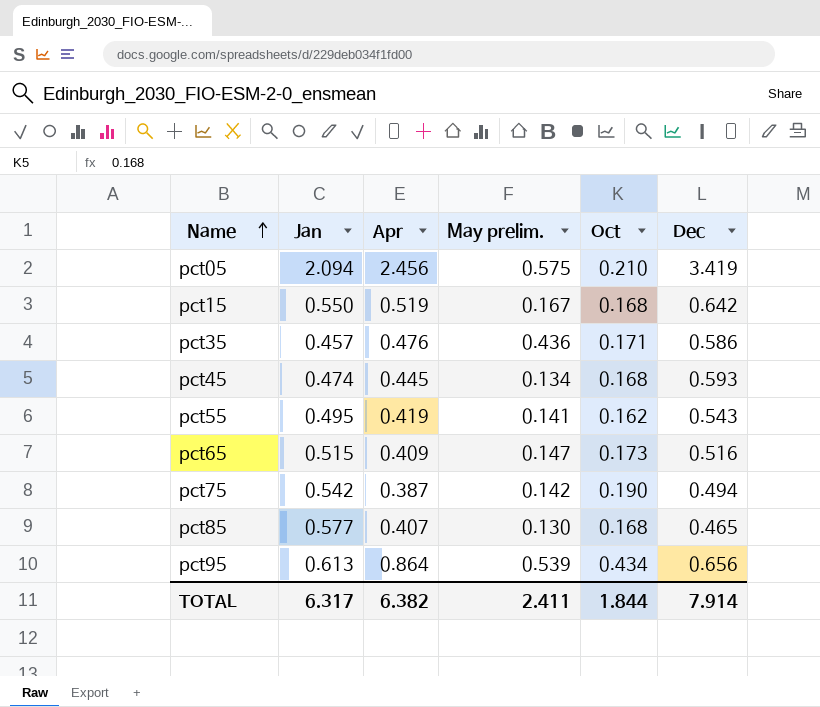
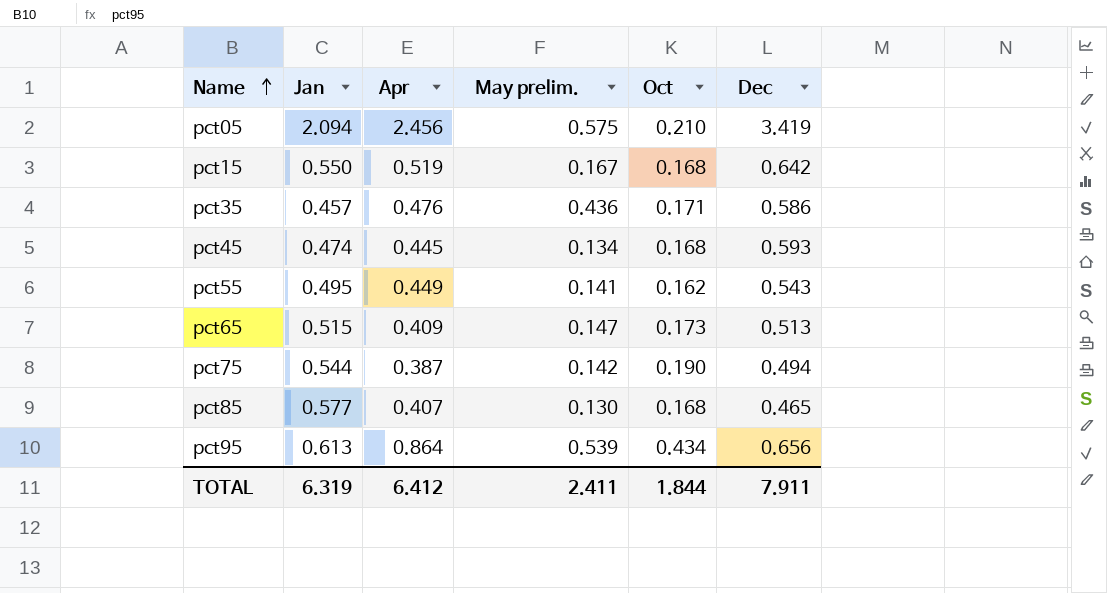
pct55 | Apr: 0.419 -> 0.449
pct65 | Dec: 0.516 -> 0.513
pct75 | Jan: 0.542 -> 0.544
TOTAL | Jan: 6.317 -> 6.319
TOTAL | Apr: 6.382 -> 6.412
TOTAL | Dec: 7.914 -> 7.911

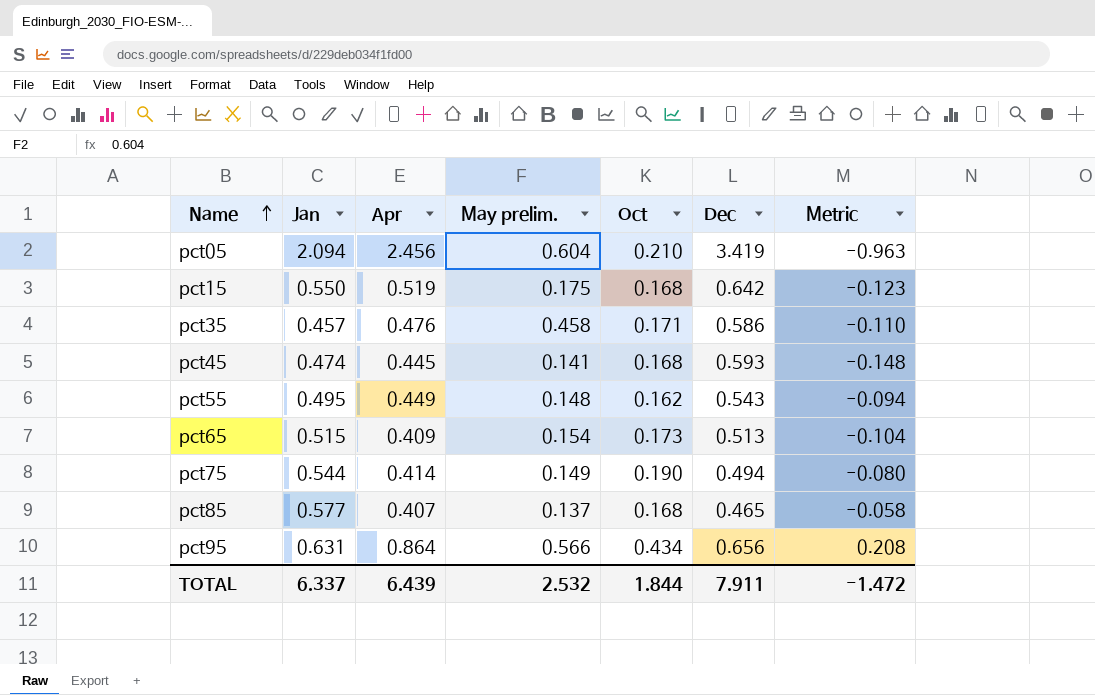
column Metric | formula: none -> [Apr] - [Dec]
pct05 | May prelim.: 0.575 -> 0.604
pct15 | May prelim.: 0.167 -> 0.175
pct35 | May prelim.: 0.436 -> 0.458
pct45 | May prelim.: 0.134 -> 0.141
pct55 | May prelim.: 0.141 -> 0.148
pct65 | May prelim.: 0.147 -> 0.154
pct75 | Apr: 0.387 -> 0.414
pct75 | May prelim.: 0.142 -> 0.149
pct85 | May prelim.: 0.130 -> 0.137
pct95 | Jan: 0.613 -> 0.631
pct95 | May prelim.: 0.539 -> 0.566
TOTAL | Jan: 6.319 -> 6.337
TOTAL | Apr: 6.412 -> 6.439
TOTAL | May prelim.: 2.411 -> 2.532

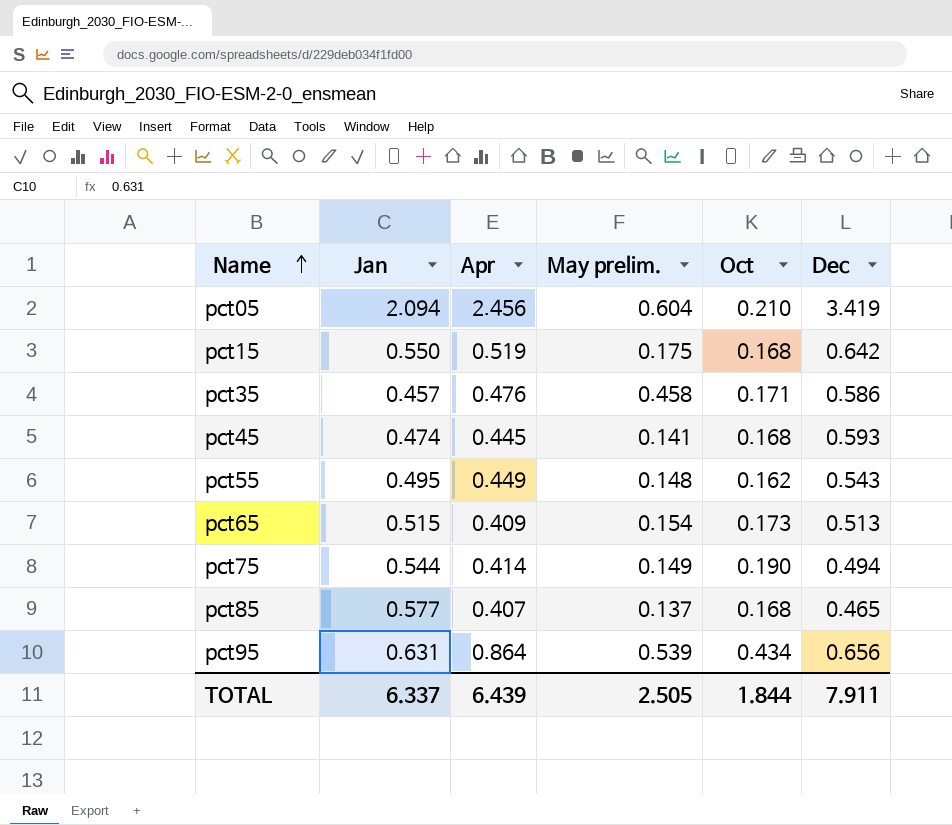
column Metric | formula: [Apr] - [Dec] -> none
pct95 | May prelim.: 0.566 -> 0.539
TOTAL | May prelim.: 2.532 -> 2.505

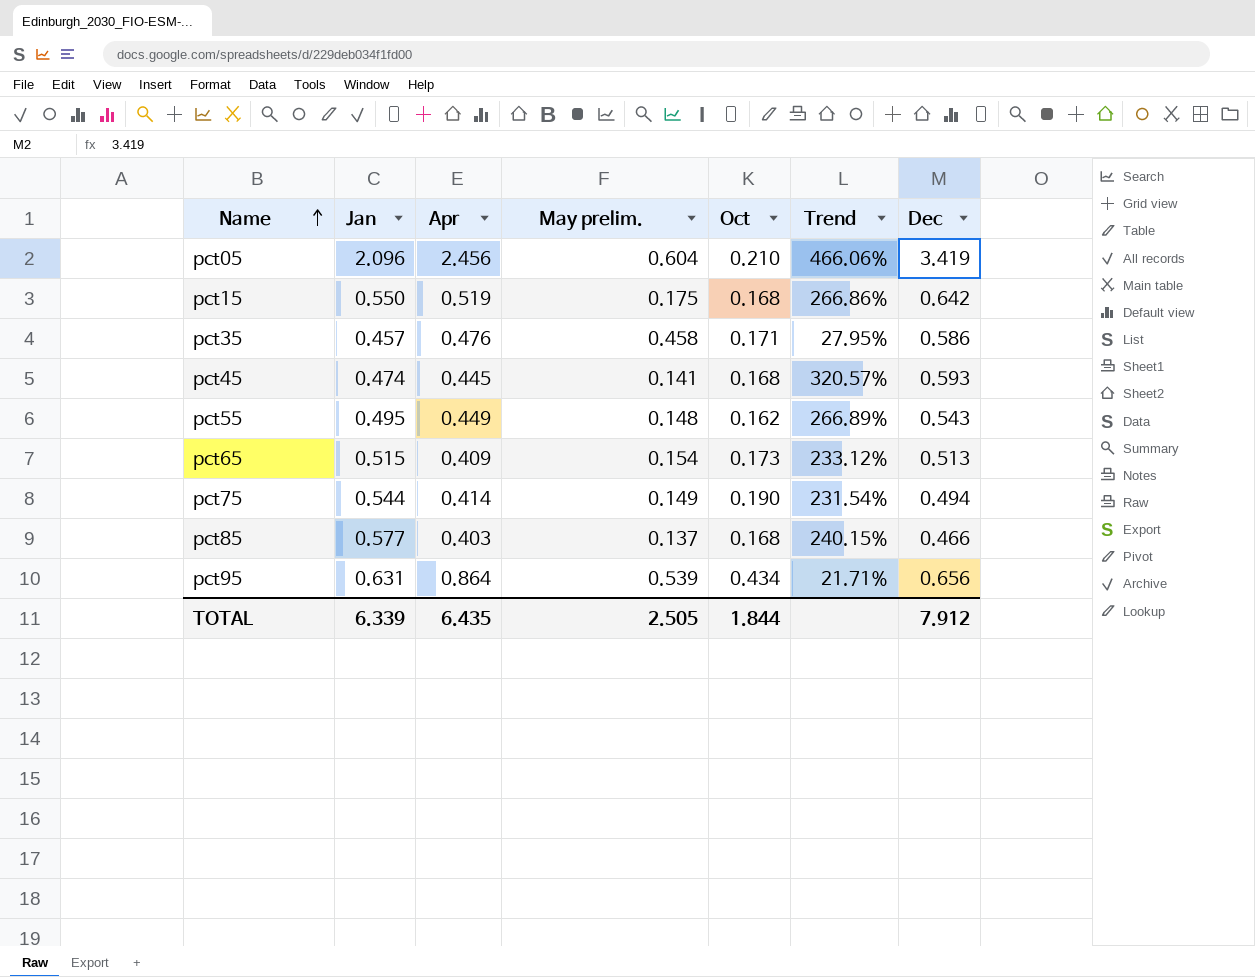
column Trend | formula: none -> ([Dec] - [May prelim.]) / [May prelim.]
pct05 | Jan: 2.094 -> 2.096
pct85 | Apr: 0.407 -> 0.403
pct85 | Dec: 0.465 -> 0.466
TOTAL | Jan: 6.337 -> 6.339
TOTAL | Apr: 6.439 -> 6.435
TOTAL | Dec: 7.911 -> 7.912

